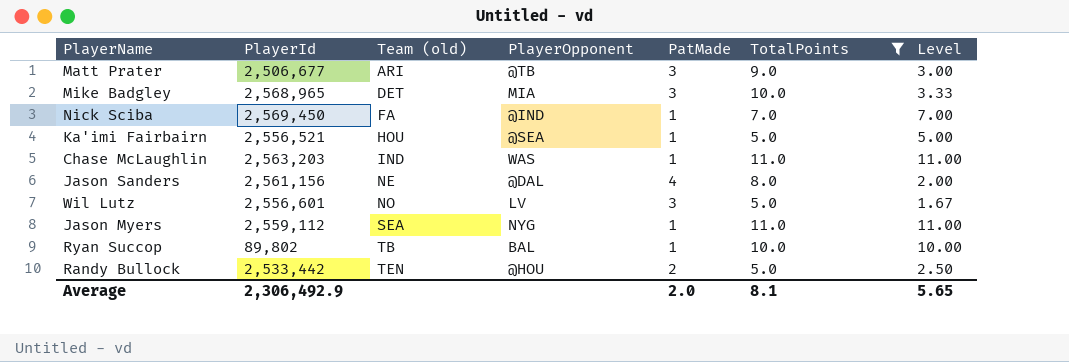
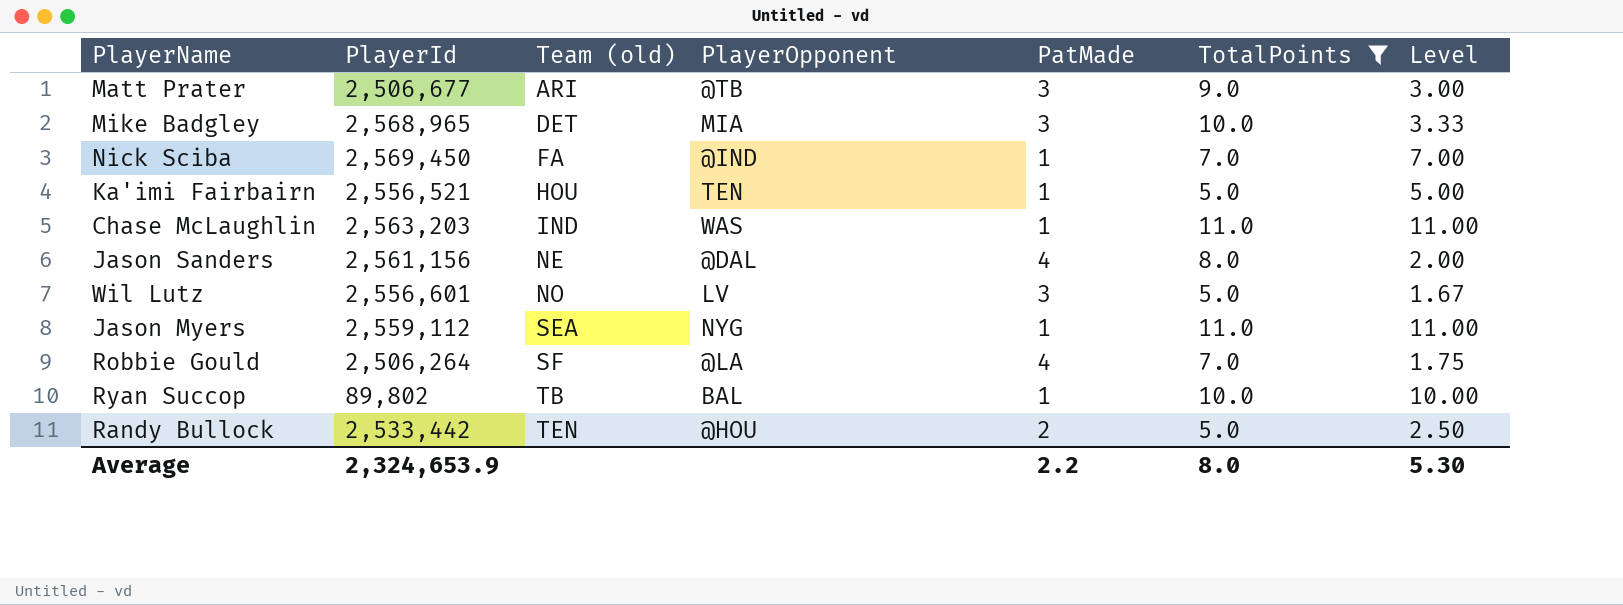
Ka'imi Fairbairn | PlayerOpponent: @SEA -> TEN
row Robbie Gould: none -> 2,506,264 | SF | @LA | 4 | 7.0 | 1.75
Average | PlayerId: 2,306,492.9 -> 2,324,653.9
Average | PatMade: 2.0 -> 2.2
Average | TotalPoints: 8.1 -> 8.0
Average | Level: 5.65 -> 5.30

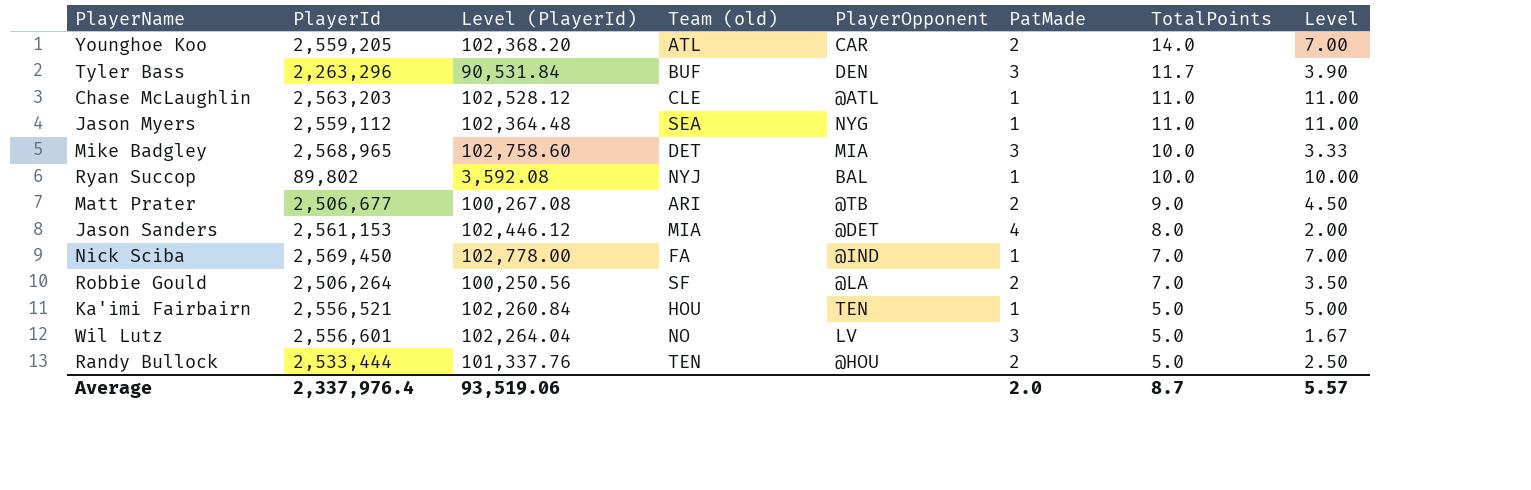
filter: TotalPoints <= 11.0 -> none
row order: Team (old) ascending -> TotalPoints descending
column Level (PlayerId) | formula: none -> [PlayerId] * 0.04
Chase McLaughlin | Team (old): IND -> CLE
Chase McLaughlin | PlayerOpponent: WAS -> @ATL
Ryan Succop | Team (old): TB -> NYJ
Matt Prater | PatMade: 3 -> 2
Matt Prater | Level: 3.00 -> 4.50
Jason Sanders | PlayerId: 2,561,156 -> 2,561,153
Jason Sanders | Team (old): NE -> MIA
Jason Sanders | PlayerOpponent: @DAL -> @DET
Robbie Gould | PatMade: 4 -> 2
Robbie Gould | Level: 1.75 -> 3.50
Randy Bullock | PlayerId: 2,533,442 -> 2,533,444
Average | PlayerId: 2,324,653.9 -> 2,337,976.4
Average | PatMade: 2.2 -> 2.0
Average | TotalPoints: 8.0 -> 8.7
Average | Level: 5.30 -> 5.57

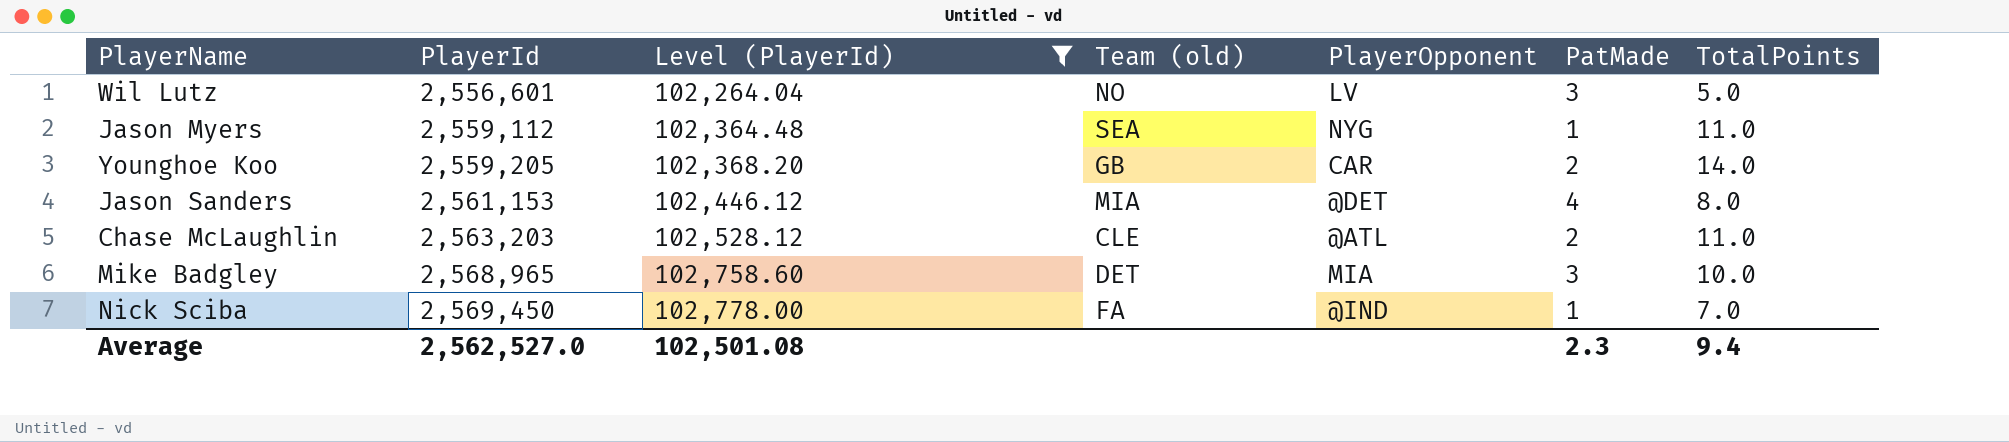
filter: none -> Level (PlayerId) >= 102,264.04
row order: TotalPoints descending -> PlayerId ascending
column Level | formula: [TotalPoints] / [PatMade] -> none
Younghoe Koo | Team (old): ATL -> GB
Chase McLaughlin | PatMade: 1 -> 2
Average | PlayerId: 2,337,976.4 -> 2,562,527.0
Average | Level (PlayerId): 93,519.06 -> 102,501.08
Average | PatMade: 2.0 -> 2.3
Average | TotalPoints: 8.7 -> 9.4

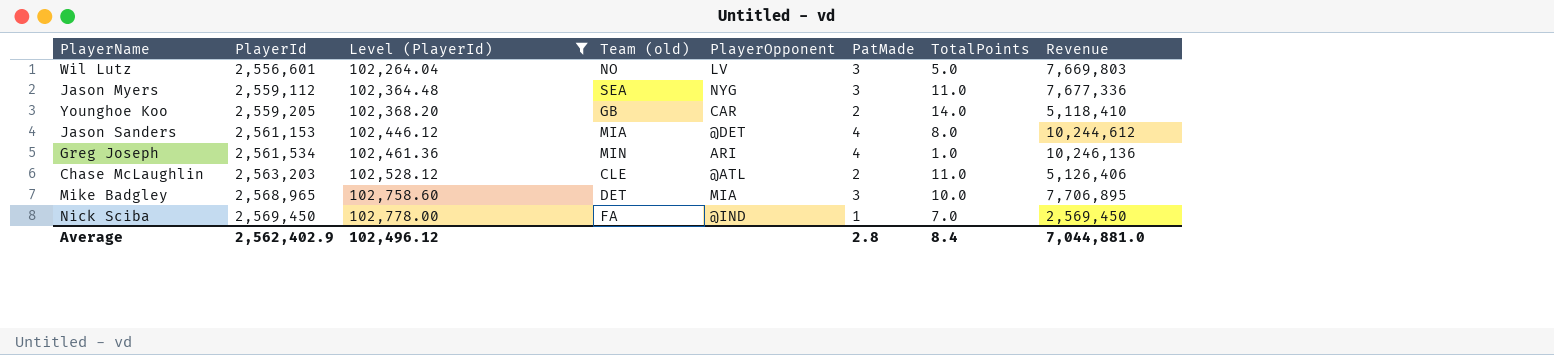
column Revenue | formula: none -> [PlayerId] * [PatMade]
Jason Myers | PatMade: 1 -> 3
row Greg Joseph: none -> 2,561,534 | 102,461.36 | MIN | ARI | 4 | 1.0 | 10,246,136
Average | PlayerId: 2,562,527.0 -> 2,562,402.9
Average | Level (PlayerId): 102,501.08 -> 102,496.12
Average | PatMade: 2.3 -> 2.8
Average | TotalPoints: 9.4 -> 8.4

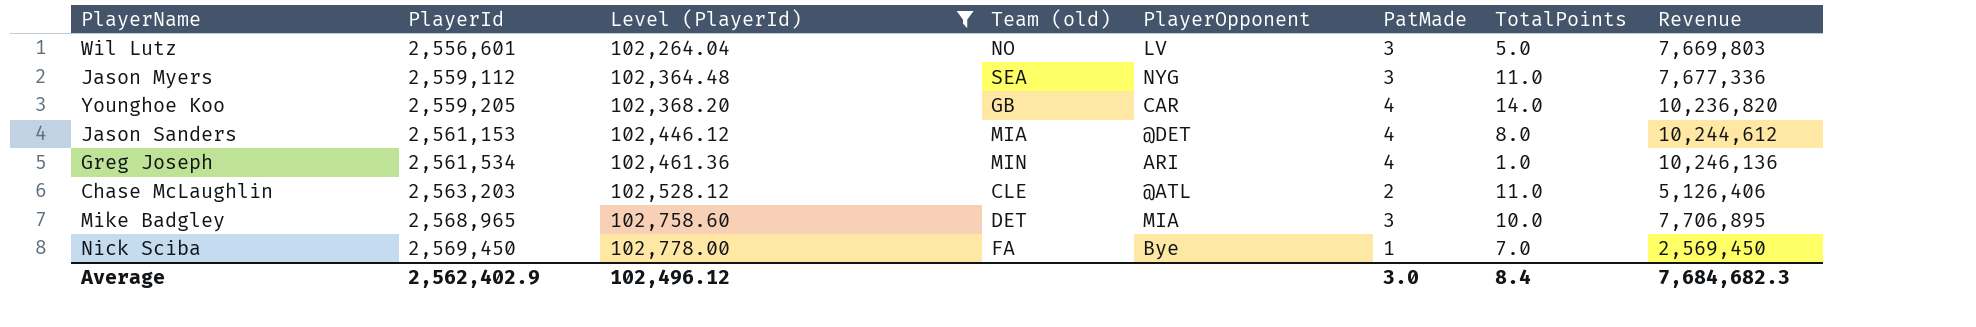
Younghoe Koo | PatMade: 2 -> 4
Younghoe Koo | Revenue: 5,118,410 -> 10,236,820
Nick Sciba | PlayerOpponent: @IND -> Bye
Average | PatMade: 2.8 -> 3.0
Average | Revenue: 7,044,881.0 -> 7,684,682.3

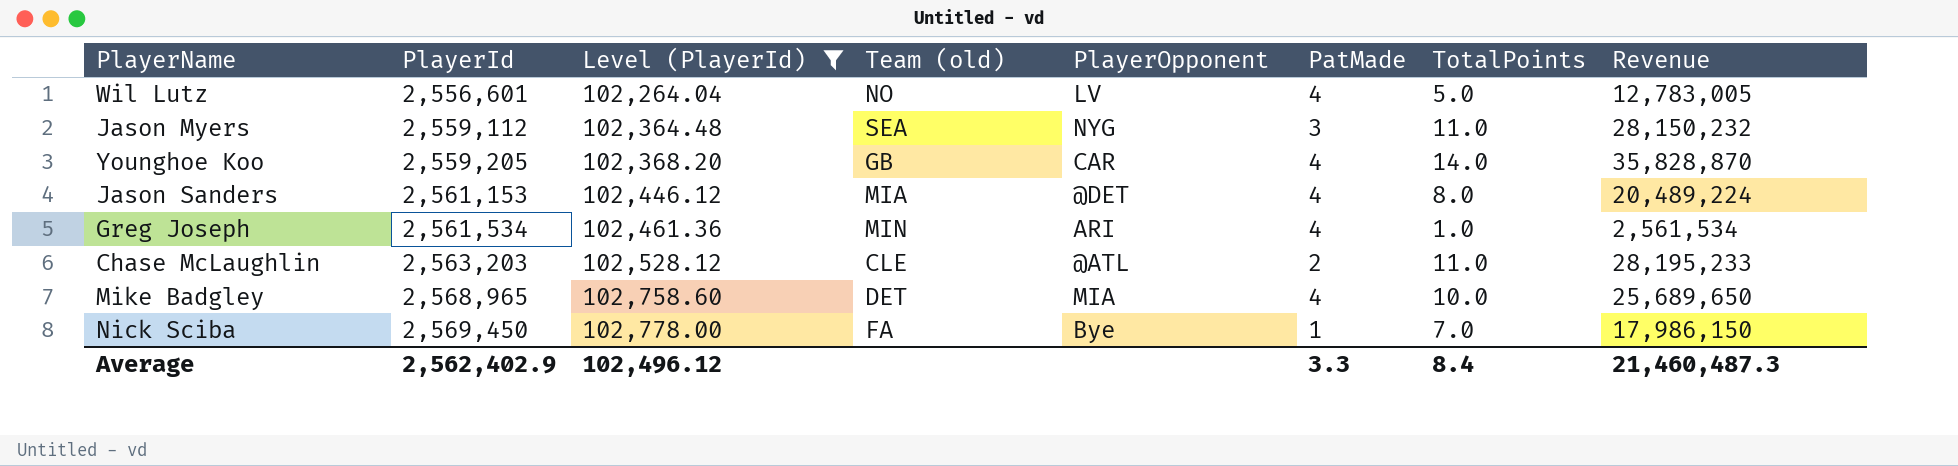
column Revenue | formula: [PlayerId] * [PatMade] -> [PlayerId] * [TotalPoints]
Wil Lutz | PatMade: 3 -> 4
Mike Badgley | PatMade: 3 -> 4
Average | PatMade: 3.0 -> 3.3
Average | Revenue: 7,684,682.3 -> 21,460,487.3

